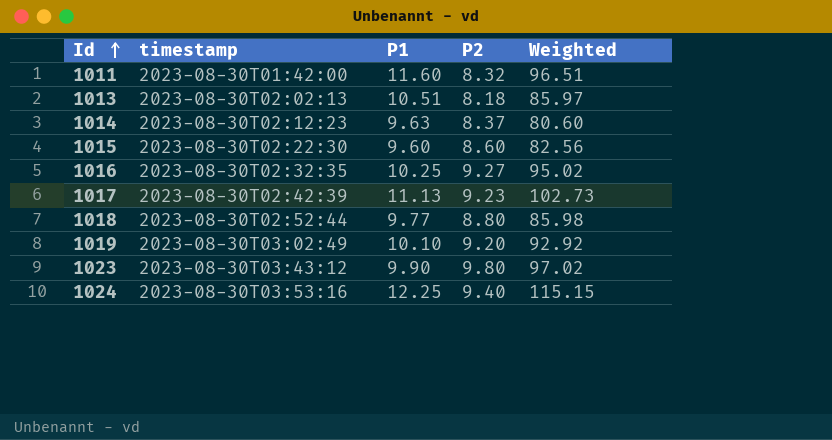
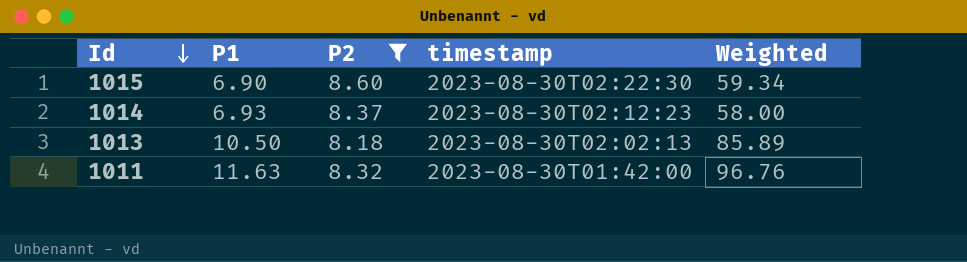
filter: none -> P2 <= 8.60
row order: Id ascending -> Id descending
column timestamp | position: 2 -> 4
1015 | P1: 9.60 -> 6.90
1015 | Weighted: 82.56 -> 59.34
1014 | P1: 9.63 -> 6.93
1014 | Weighted: 80.60 -> 58.00
1013 | P1: 10.51 -> 10.50
1013 | Weighted: 85.97 -> 85.89
1011 | P1: 11.60 -> 11.63
1011 | Weighted: 96.51 -> 96.76

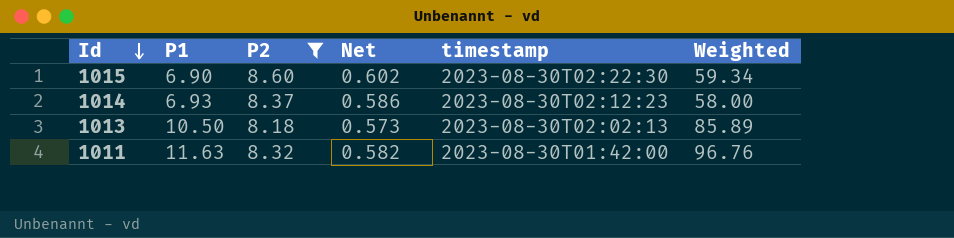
column Net | formula: none -> [P2] * 0.07

